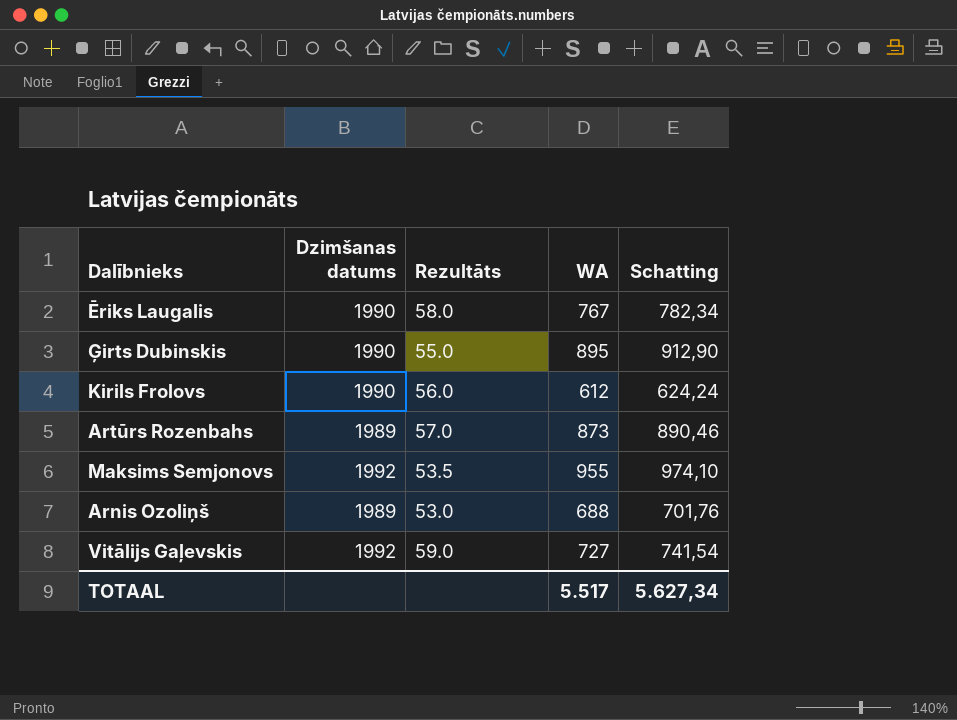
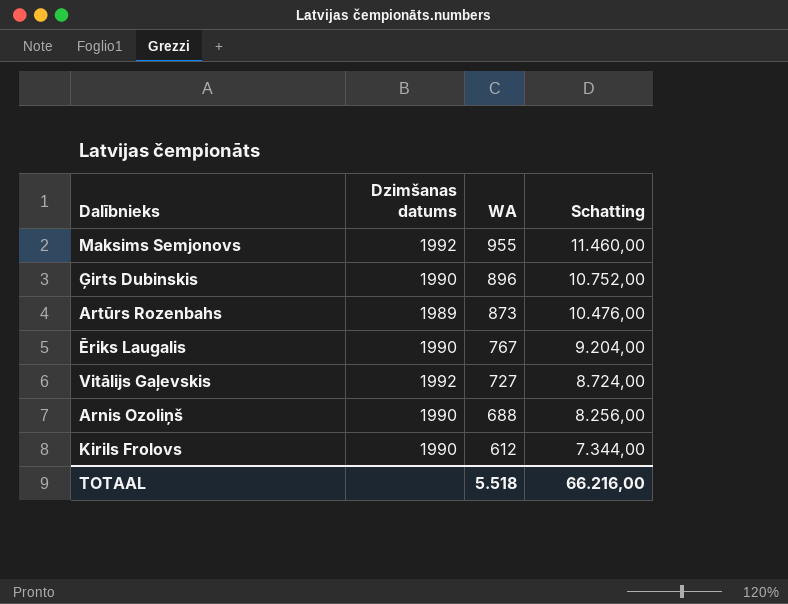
row order: none -> WA descending
column Rezultāts | position: 3 -> none
column Schatting | formula: [WA] * 1,02 -> [WA] * 12
Ģirts Dubinskis | WA: 895 -> 896
Arnis Ozoliņš | Dzimšanas datums: 1989 -> 1990
TOTAAL | WA: 5.517 -> 5.518
TOTAAL | Schatting: 5.627,34 -> 66.216,00

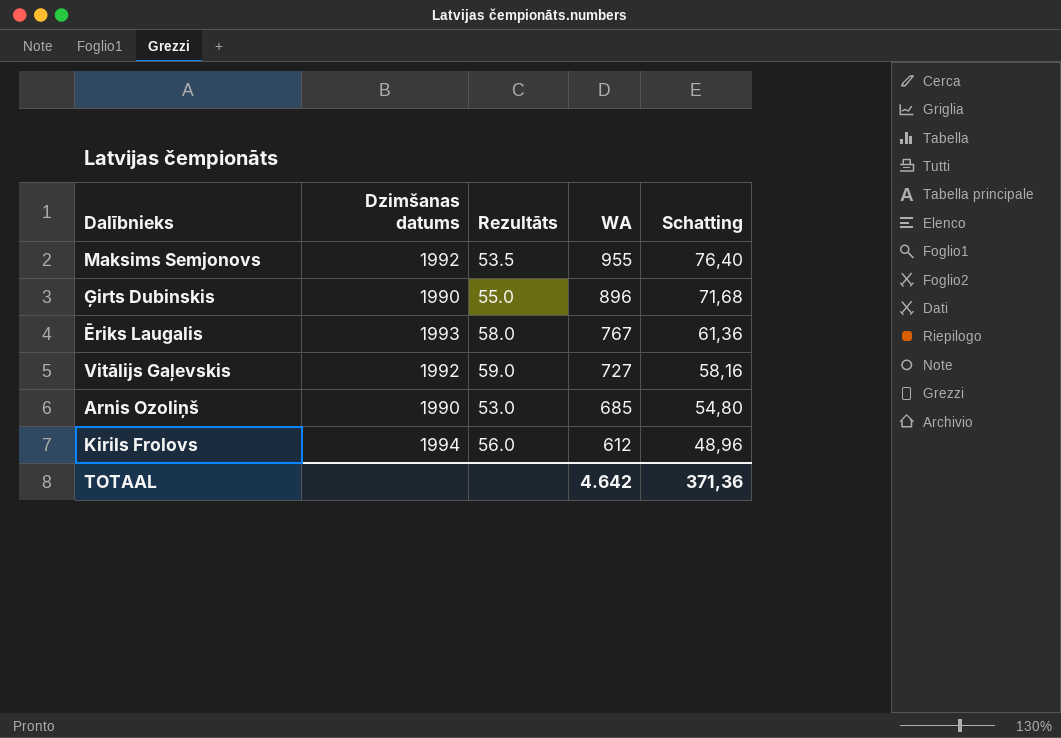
column Rezultāts | position: none -> 3
column Schatting | formula: [WA] * 12 -> [WA] * 0,08
row Artūrs Rozenbahs: 1989 | 873 | 10.476,00 -> none
Ēriks Laugalis | Dzimšanas datums: 1990 -> 1993
Arnis Ozoliņš | WA: 688 -> 685
Kirils Frolovs | Dzimšanas datums: 1990 -> 1994
TOTAAL | WA: 5.518 -> 4.642
TOTAAL | Schatting: 66.216,00 -> 371,36

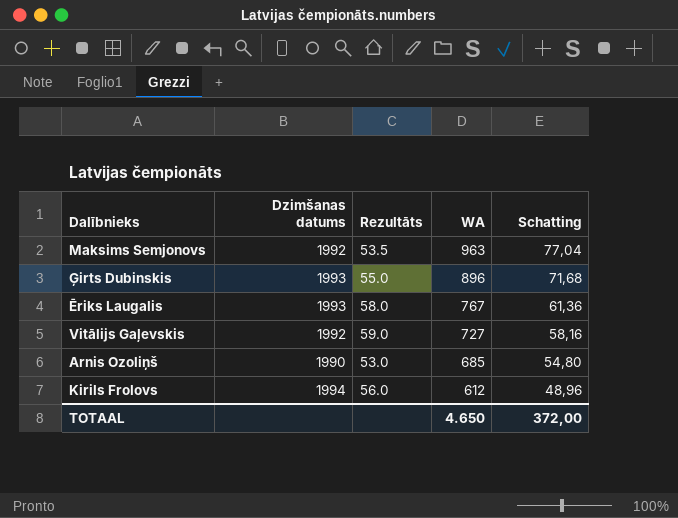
Maksims Semjonovs | WA: 955 -> 963
Maksims Semjonovs | Schatting: 76,40 -> 77,04
Ģirts Dubinskis | Dzimšanas datums: 1990 -> 1993
TOTAAL | WA: 4.642 -> 4.650
TOTAAL | Schatting: 371,36 -> 372,00

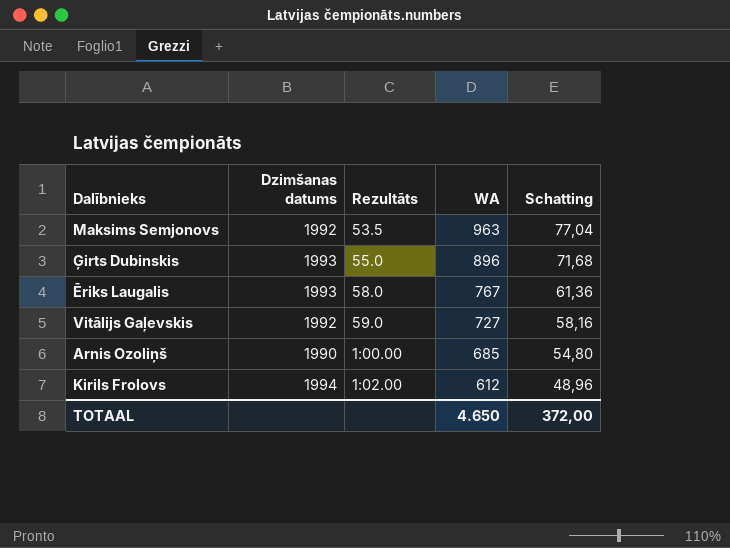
Arnis Ozoliņš | Rezultāts: 53.0 -> 1:00.00
Kirils Frolovs | Rezultāts: 56.0 -> 1:02.00

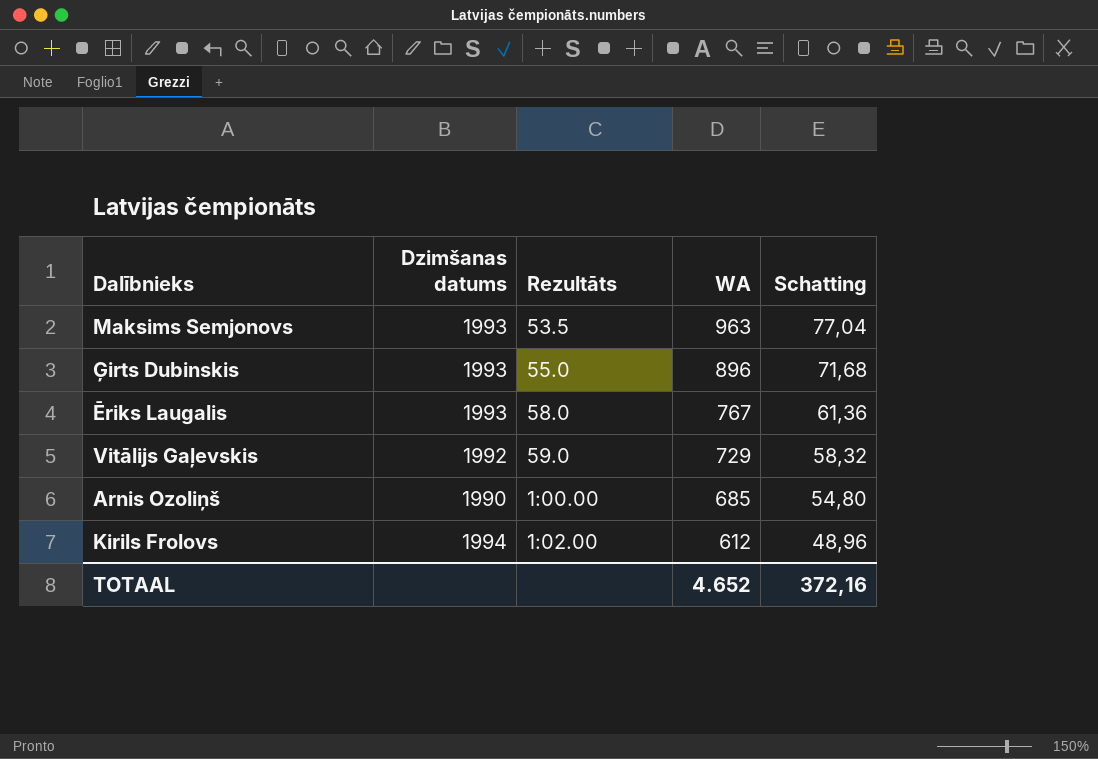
Maksims Semjonovs | Dzimšanas datums: 1992 -> 1993
Vitālijs Gaļevskis | WA: 727 -> 729
Vitālijs Gaļevskis | Schatting: 58,16 -> 58,32
TOTAAL | WA: 4.650 -> 4.652
TOTAAL | Schatting: 372,00 -> 372,16

